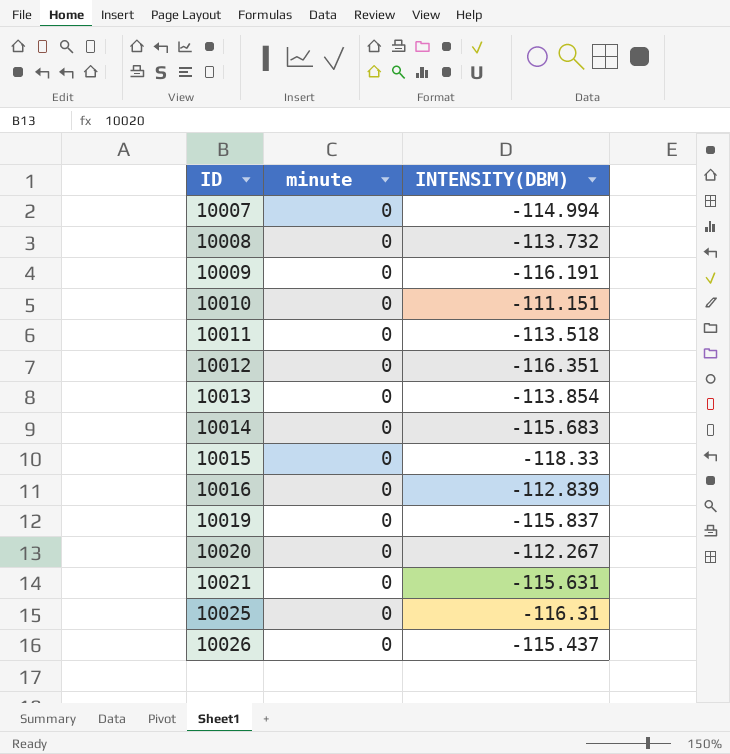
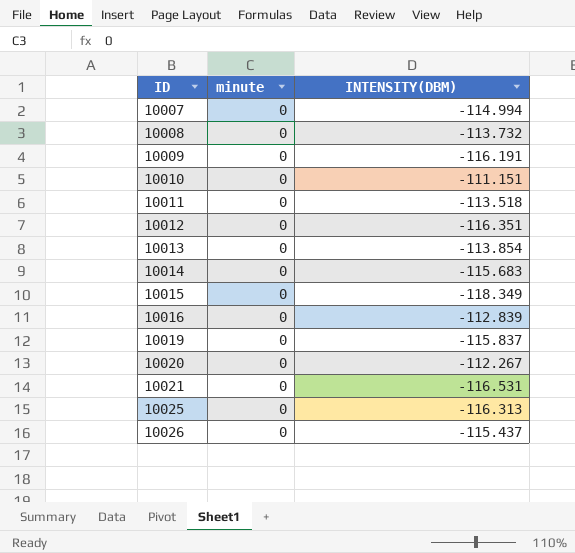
10015 | INTENSITY(DBM): -118.33 -> -118.349
10021 | INTENSITY(DBM): -115.631 -> -116.531
10025 | INTENSITY(DBM): -116.31 -> -116.313

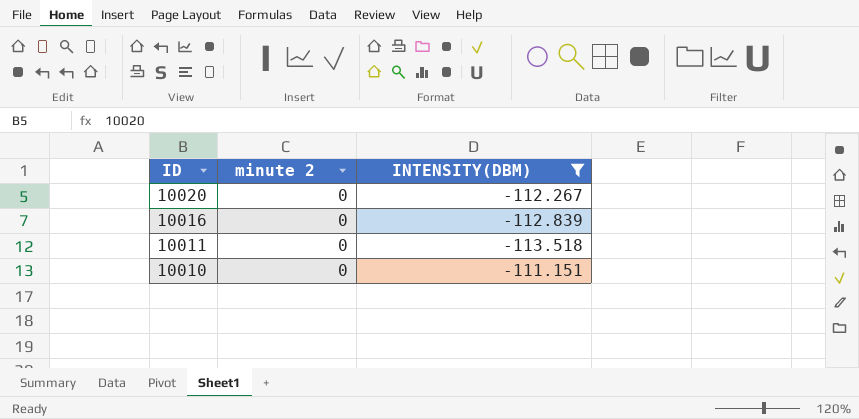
filter: none -> INTENSITY(DBM) >= -113.518
row order: ID ascending -> ID descending
column name: minute -> minute 2

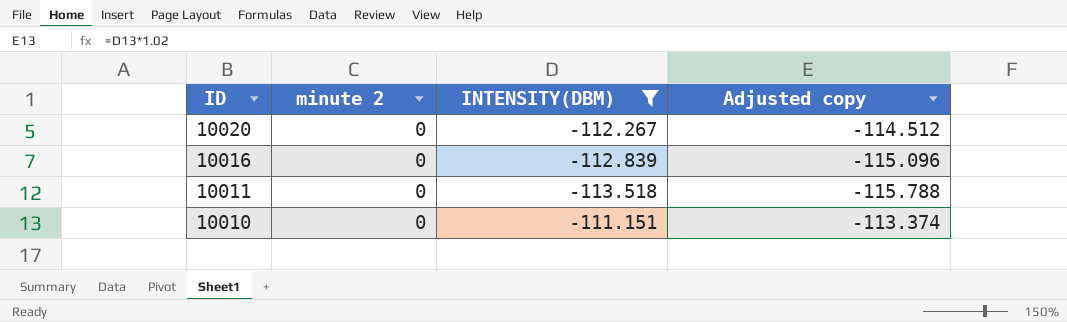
column Adjusted copy | formula: none -> [INTENSITY(DBM)] * 1.02

